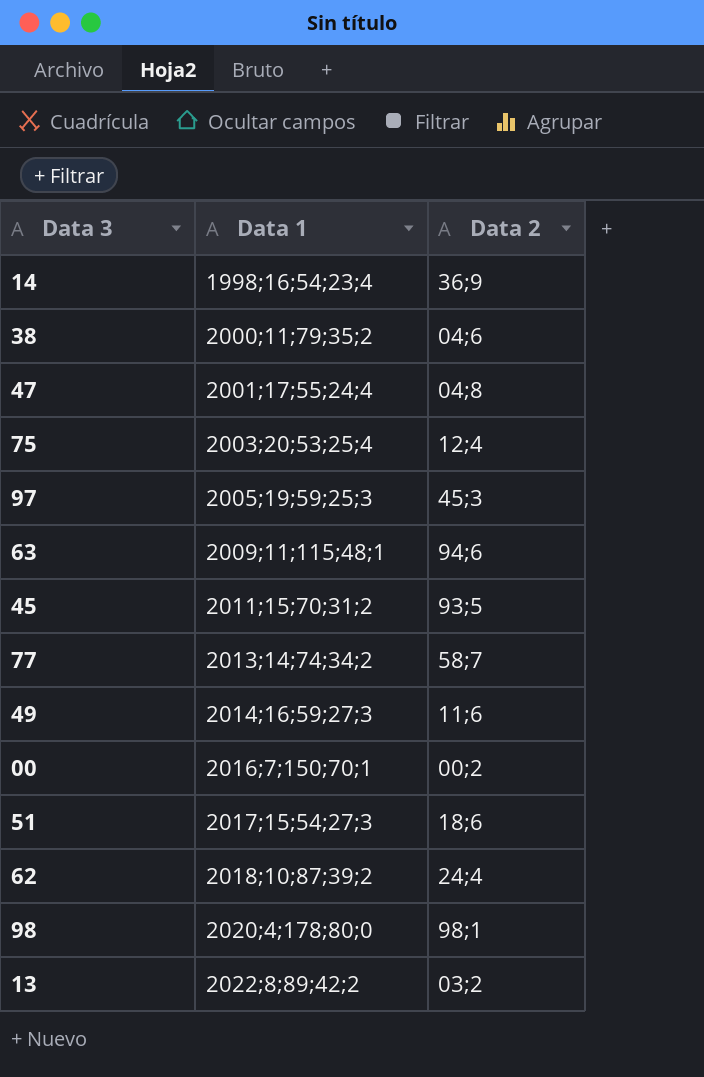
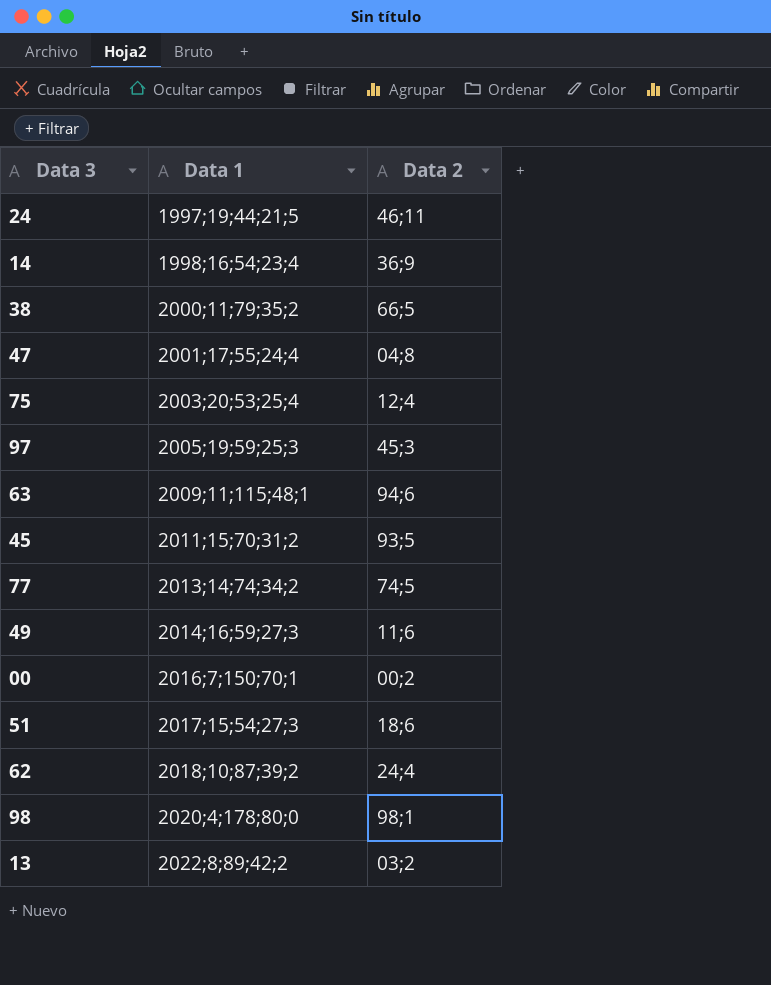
row 24: none -> 1997;19;44;21;5 | 46;11
38 | Data 2: 04;6 -> 66;5
77 | Data 2: 58;7 -> 74;5

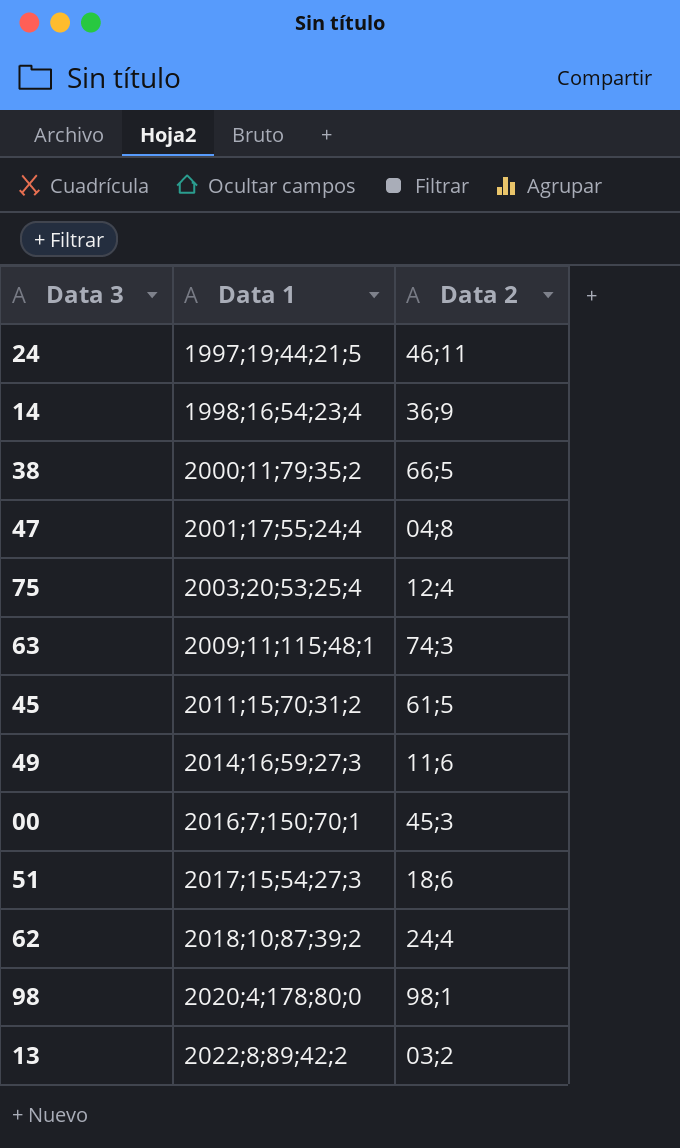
row 97: 2005;19;59;25;3 | 45;3 -> none
row 77: 2013;14;74;34;2 | 74;5 -> none
63 | Data 2: 94;6 -> 74;3
45 | Data 2: 93;5 -> 61;5
00 | Data 2: 00;2 -> 45;3

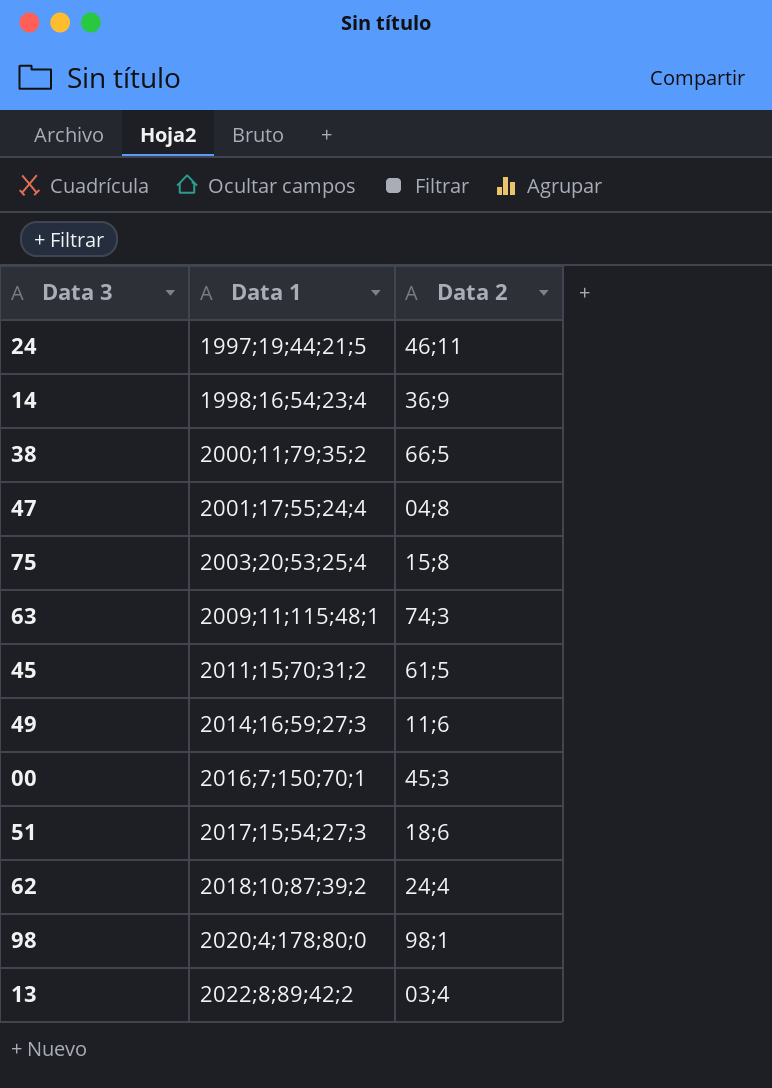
75 | Data 2: 12;4 -> 15;8
13 | Data 2: 03;2 -> 03;4

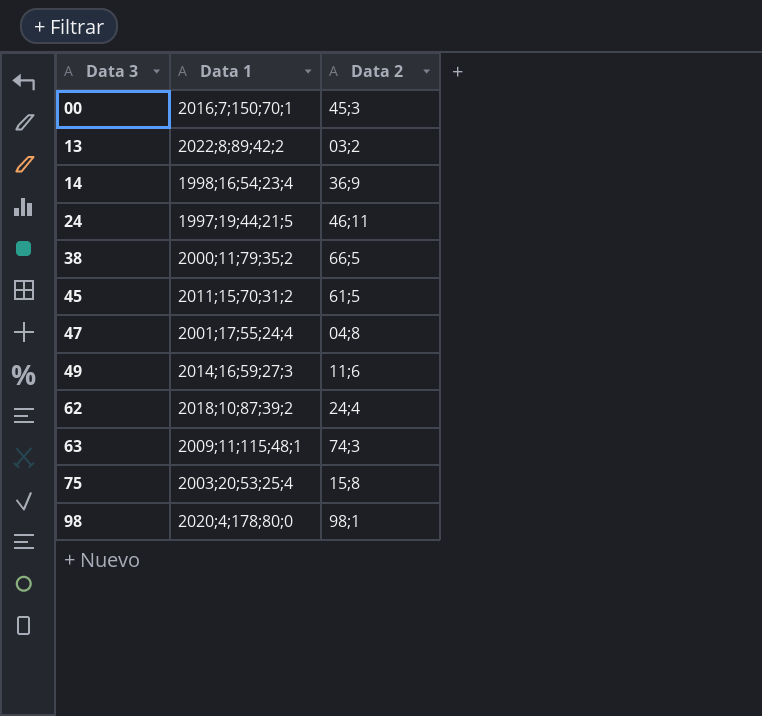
row order: Data 1 ascending -> Data 3 ascending
row 51: 2017;15;54;27;3 | 18;6 -> none
13 | Data 2: 03;4 -> 03;2

